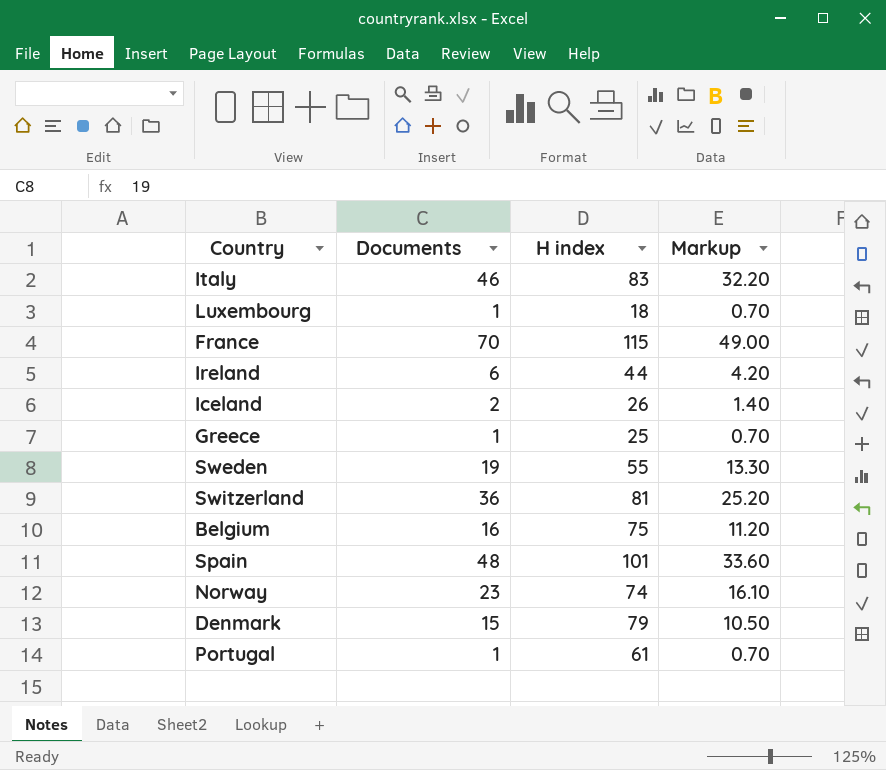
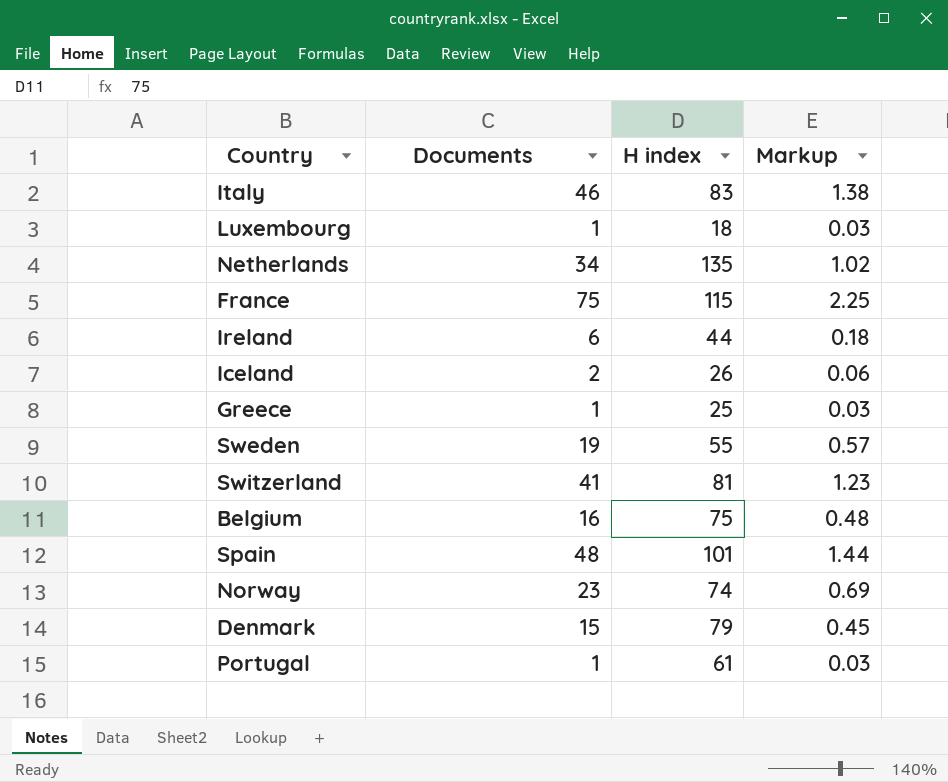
column Markup | formula: [Documents] * 0.7 -> [Documents] * 0.03
row Netherlands: none -> 34 | 135 | 1.02
France | Documents: 70 -> 75
Switzerland | Documents: 36 -> 41

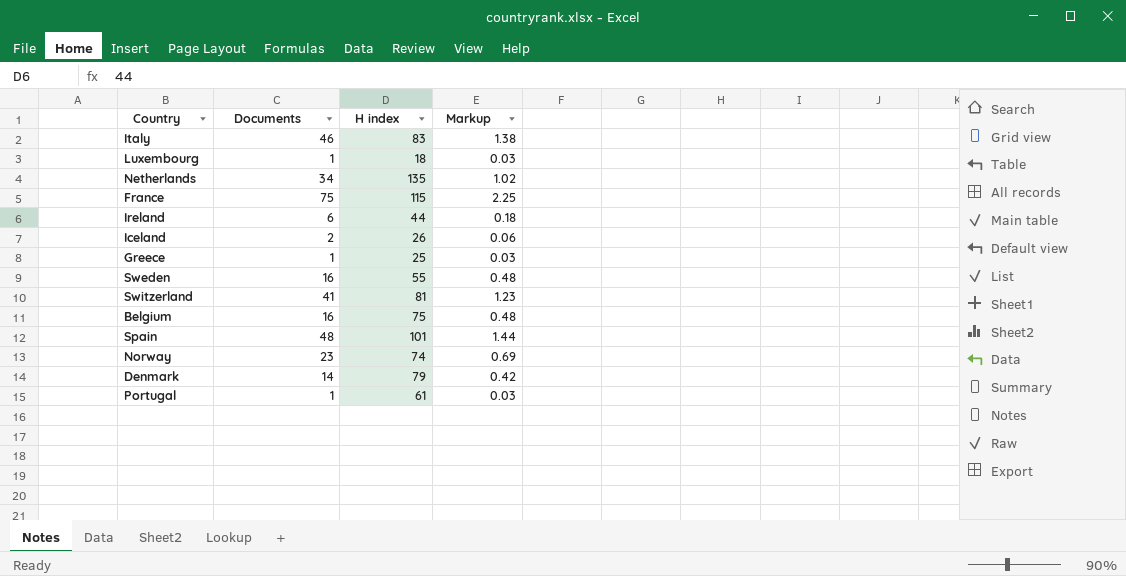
Sweden | Documents: 19 -> 16
Sweden | Markup: 0.57 -> 0.48
Denmark | Documents: 15 -> 14
Denmark | Markup: 0.45 -> 0.42

